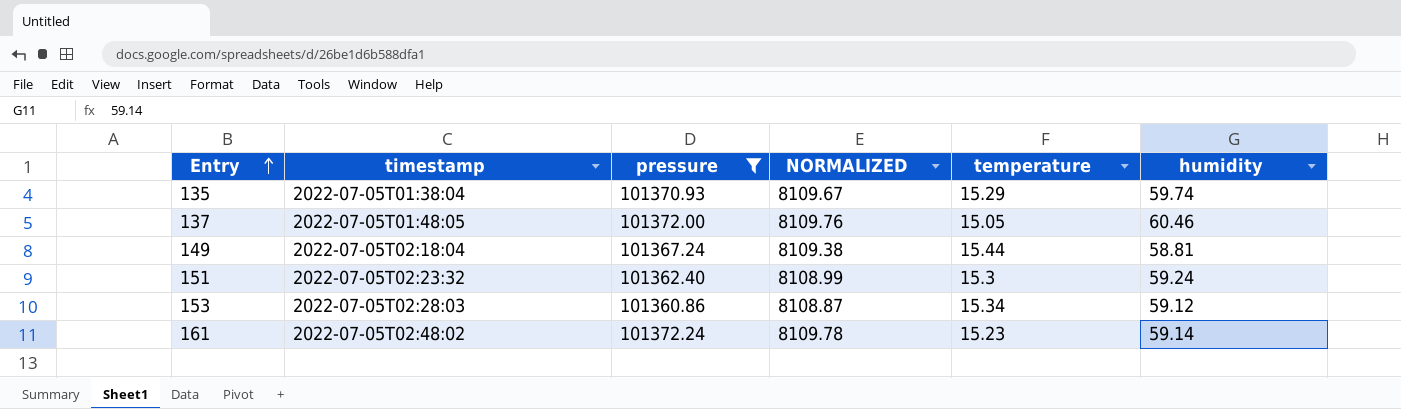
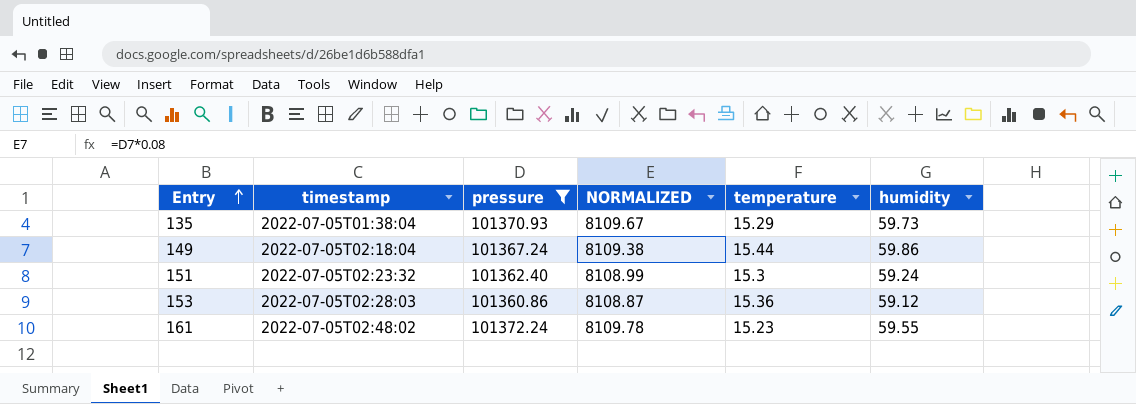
row 137: 2022-07-05T01:48:05 | 101372.00 | 8109.76 | 15.05 | 60.46 -> none
135 | humidity: 59.74 -> 59.73
149 | humidity: 58.81 -> 59.86
153 | temperature: 15.34 -> 15.36
161 | humidity: 59.14 -> 59.55

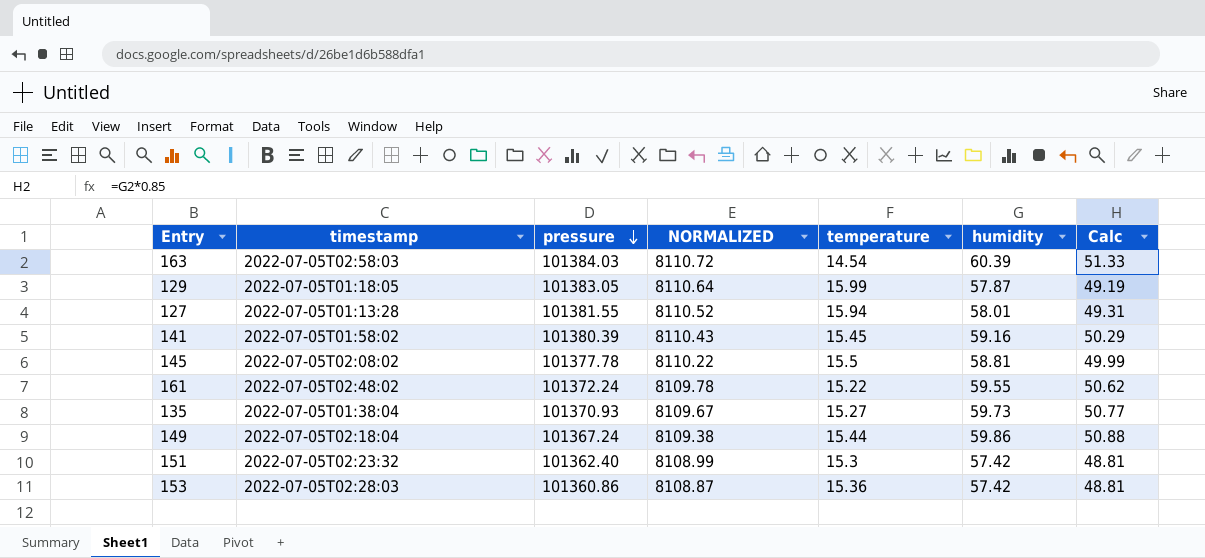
filter: pressure <= 101372.24 -> none
row order: Entry ascending -> pressure descending
column Calc | formula: none -> [humidity] * 0.85
161 | temperature: 15.23 -> 15.22
135 | temperature: 15.29 -> 15.27
151 | humidity: 59.24 -> 57.42
153 | humidity: 59.12 -> 57.42

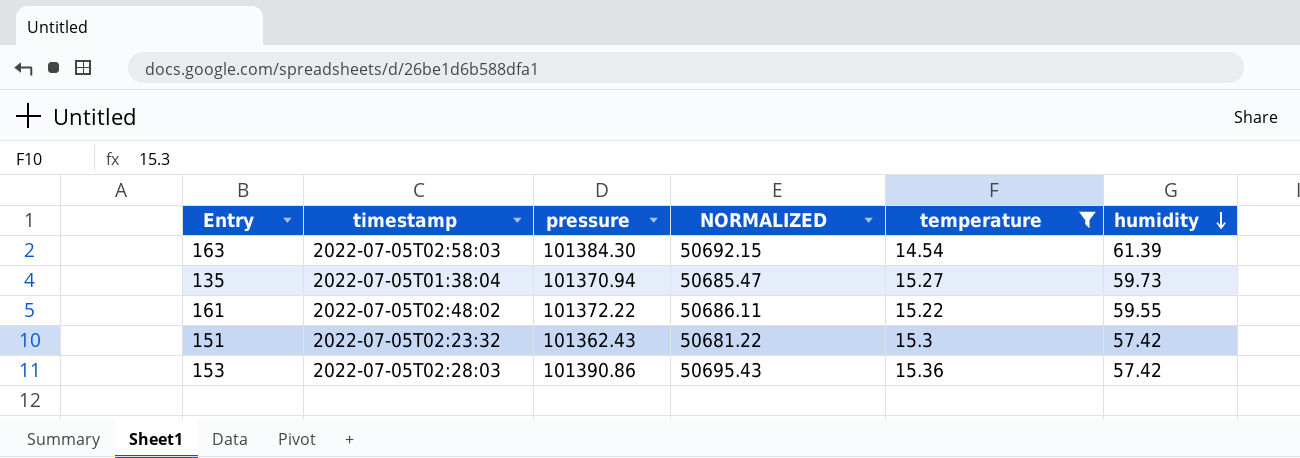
filter: none -> temperature <= 15.36
row order: pressure descending -> humidity descending
column Calc | formula: [humidity] * 0.85 -> none
column NORMALIZED | formula: [pressure] * 0.08 -> [pressure] * 0.5
163 | pressure: 101384.03 -> 101384.30
163 | humidity: 60.39 -> 61.39
135 | pressure: 101370.93 -> 101370.94
161 | pressure: 101372.24 -> 101372.22
151 | pressure: 101362.40 -> 101362.43
153 | pressure: 101360.86 -> 101390.86

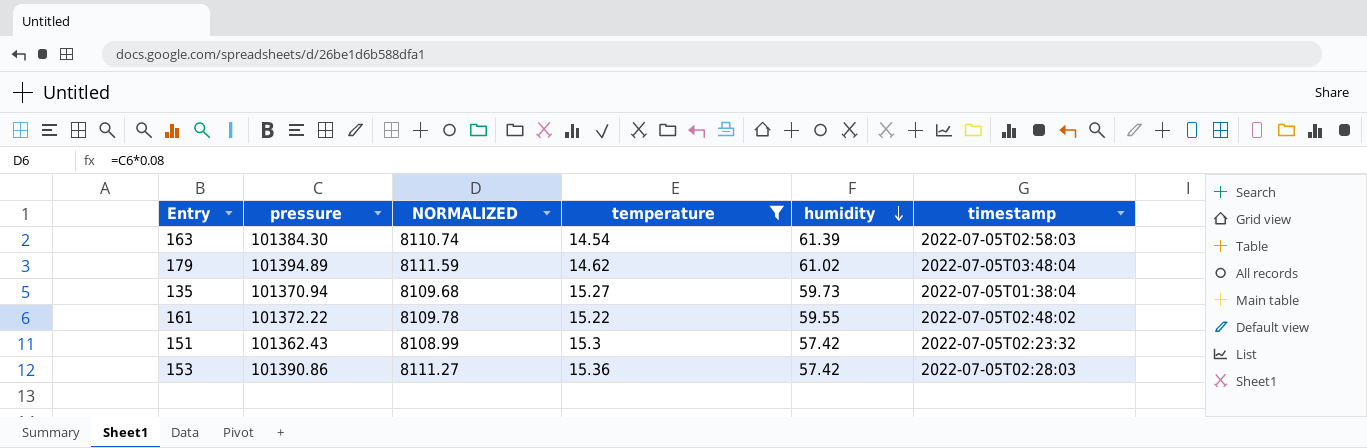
column NORMALIZED | formula: [pressure] * 0.5 -> [pressure] * 0.08
column timestamp | position: 2 -> 6
row 179: none -> 101394.89 | 8111.59 | 14.62 | 61.02 | 2022-07-05T03:48:04

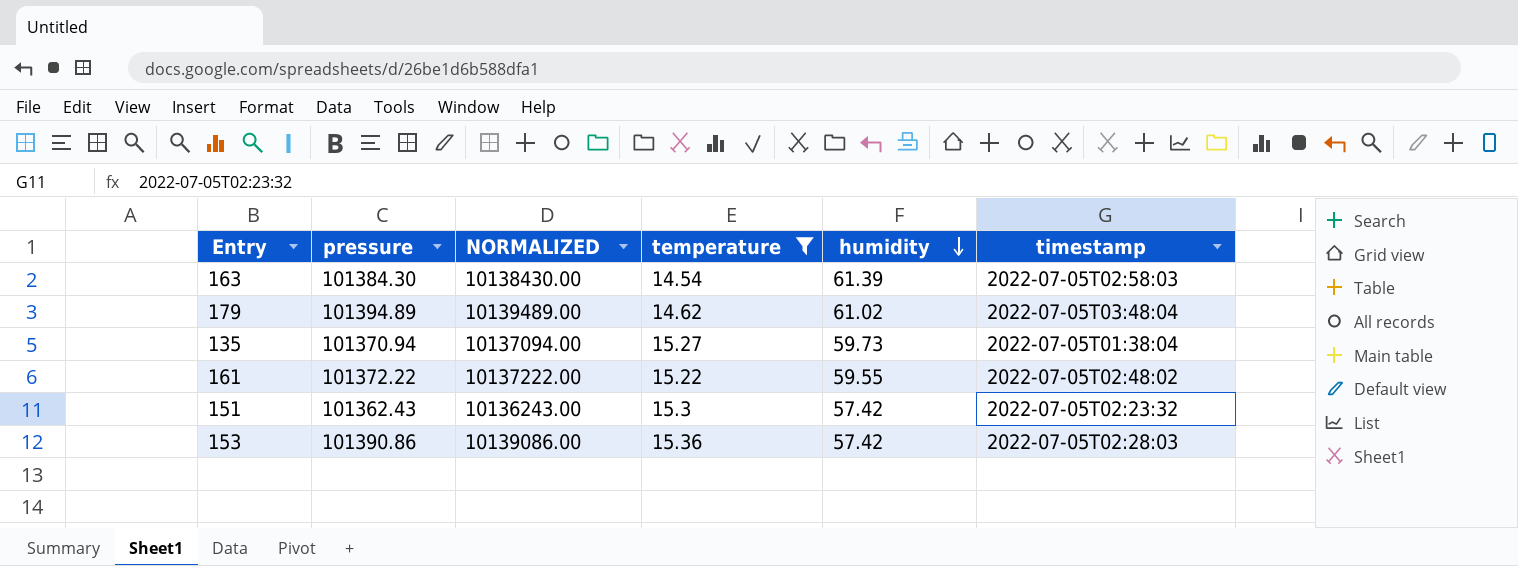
column NORMALIZED | formula: [pressure] * 0.08 -> [pressure] * 100

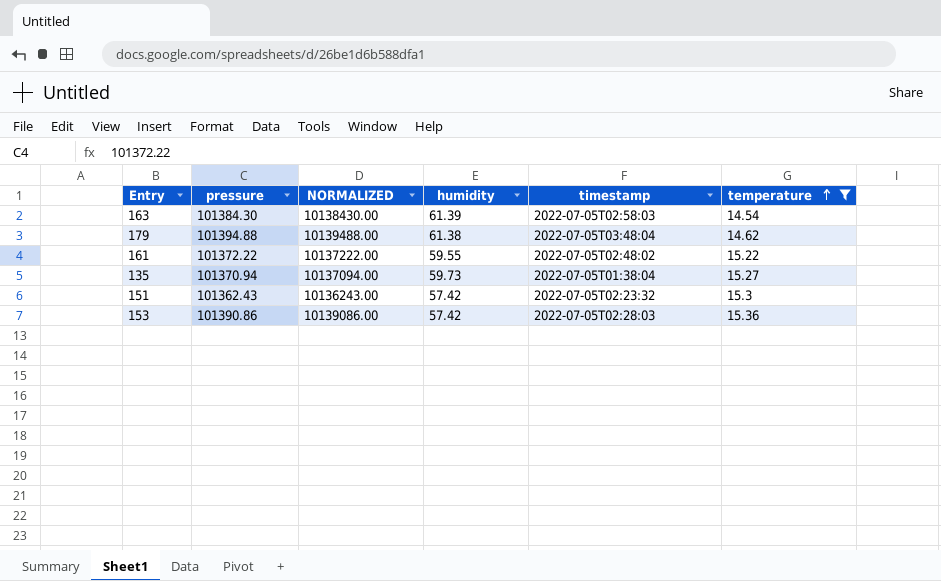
row order: humidity descending -> temperature ascending
column temperature | position: 4 -> 6
179 | pressure: 101394.89 -> 101394.88
179 | NORMALIZED: 10139489.00 -> 10139488.00
179 | humidity: 61.02 -> 61.38

